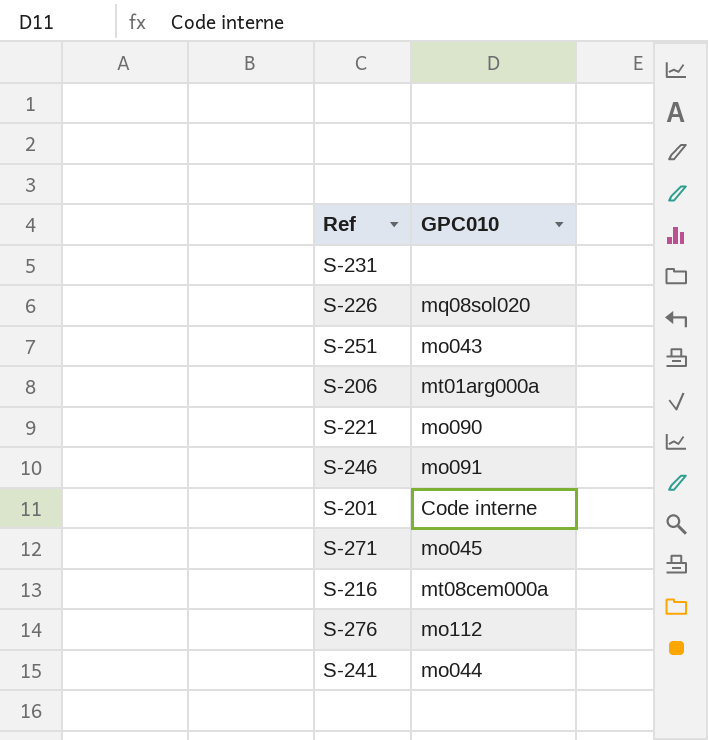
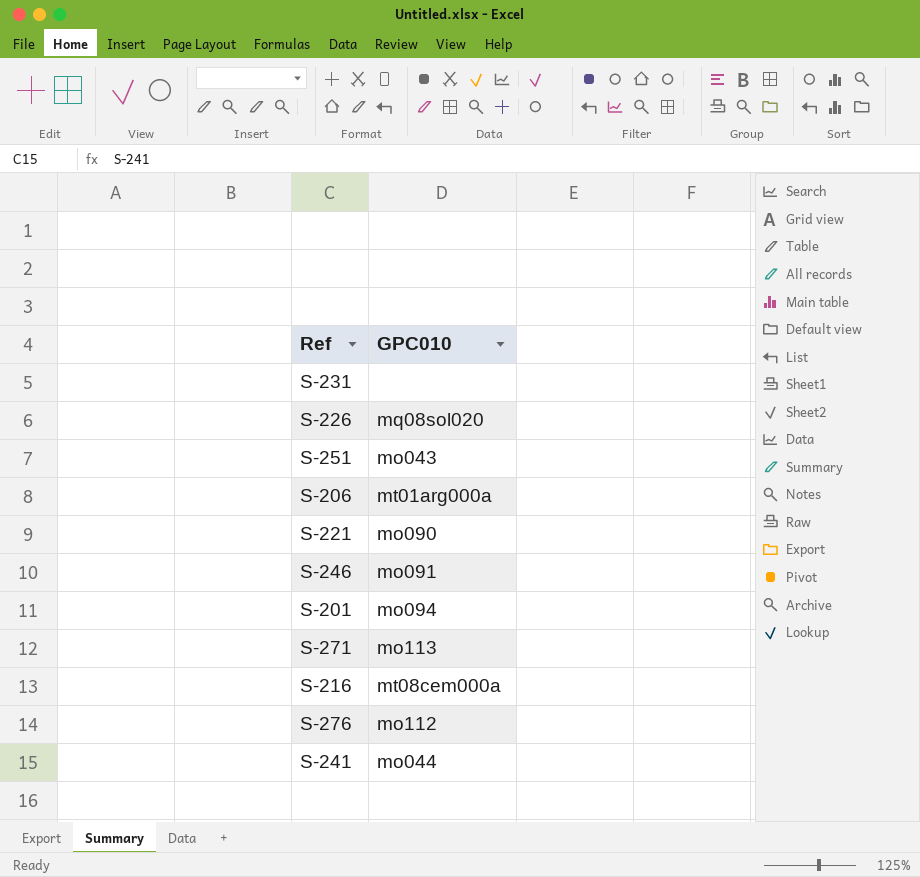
S-201 | GPC010: Code interne -> mo094
S-271 | GPC010: mo045 -> mo113

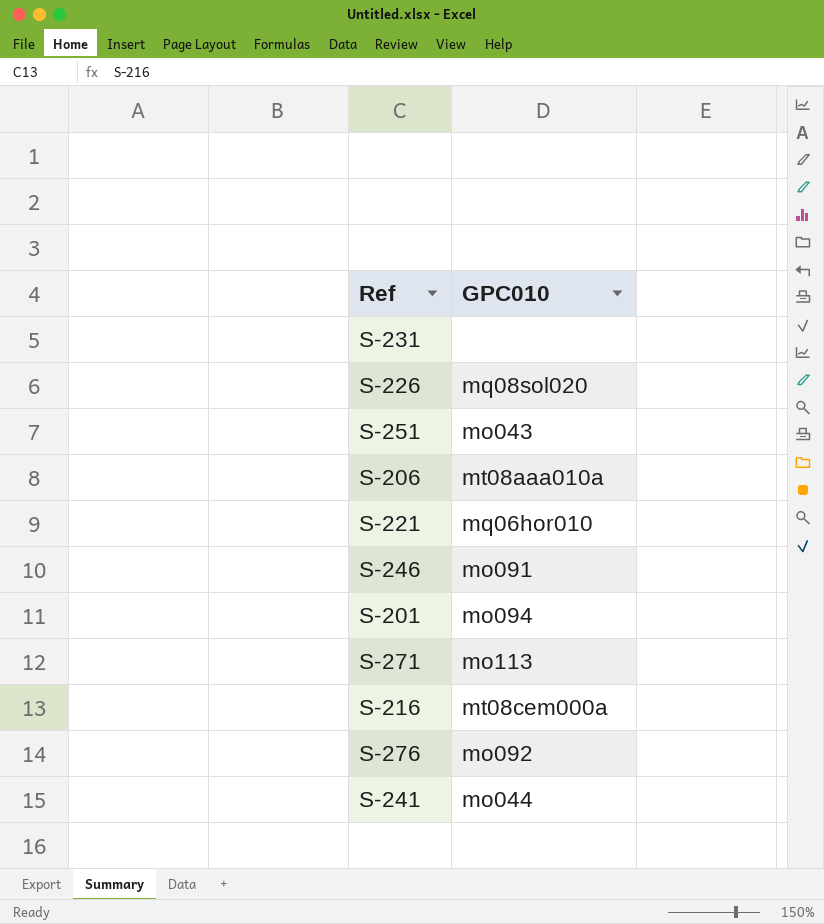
S-206 | GPC010: mt01arg000a -> mt08aaa010a
S-221 | GPC010: mo090 -> mq06hor010
S-276 | GPC010: mo112 -> mo092

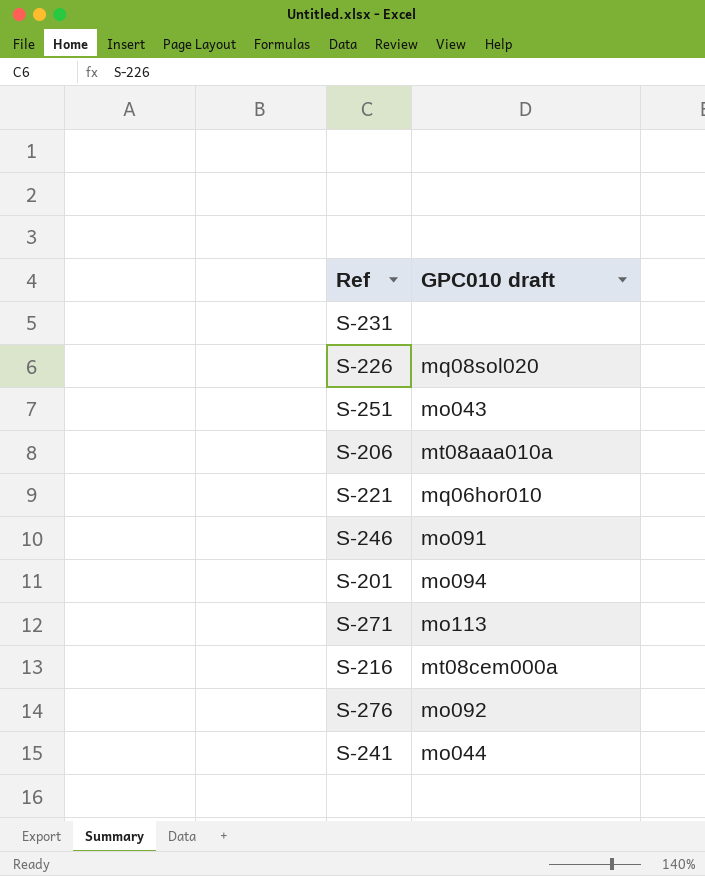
column name: GPC010 -> GPC010 draft

